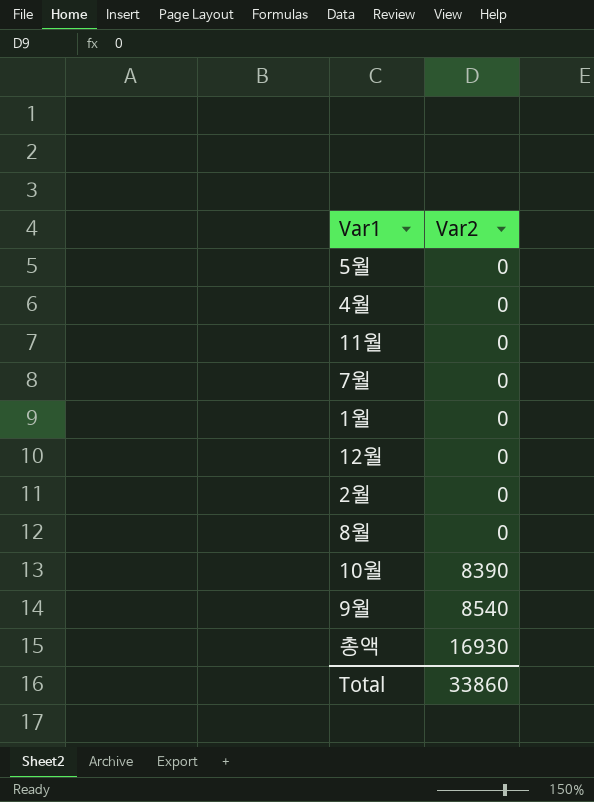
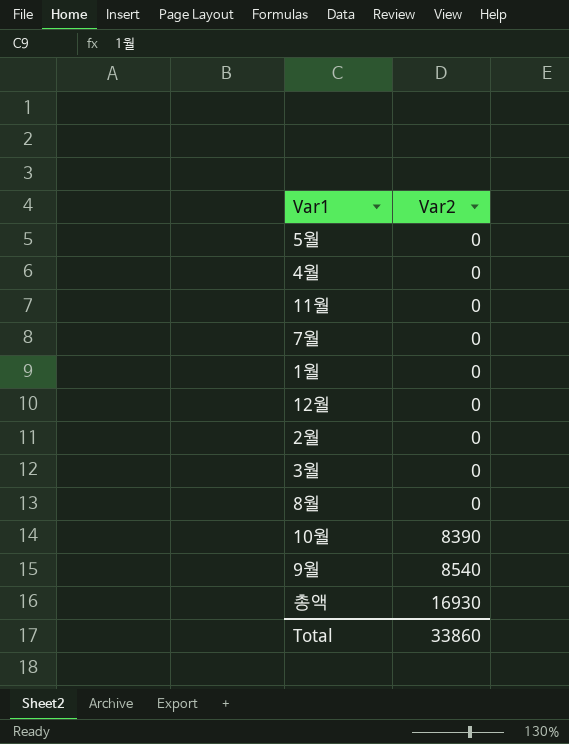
row 3월: none -> 0

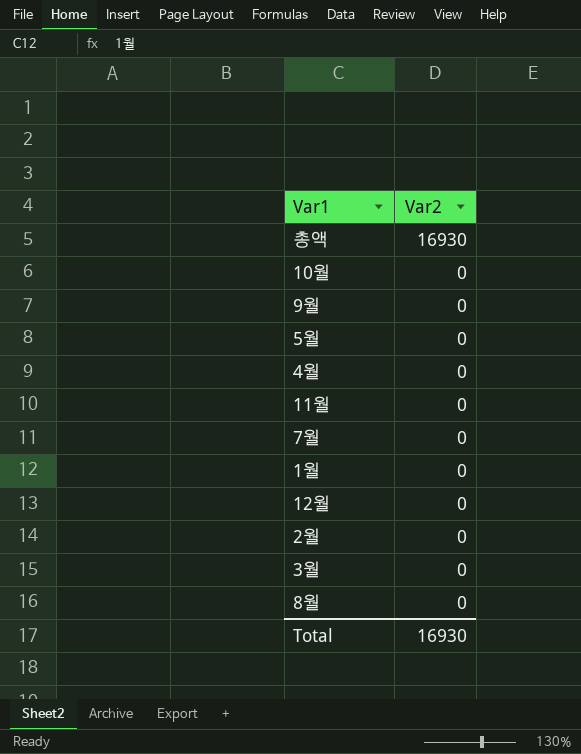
row order: Var2 ascending -> Var2 descending
10월 | Var2: 8390 -> 0
9월 | Var2: 8540 -> 0
Total | Var2: 33860 -> 16930

